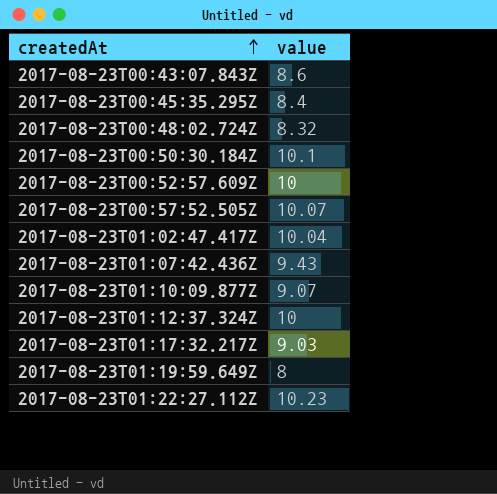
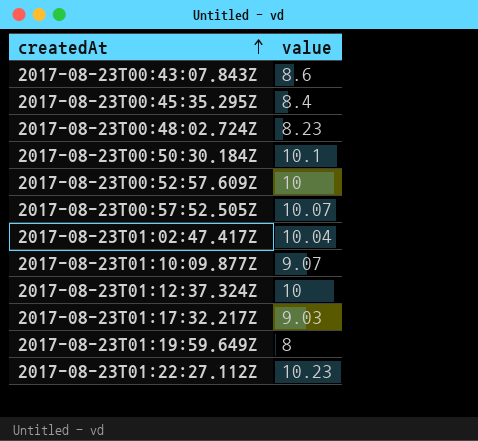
row 2017-08-23T01:07:42.436Z: 9.43 -> none
2017-08-23T00:48:02.724Z | value: 8.32 -> 8.23

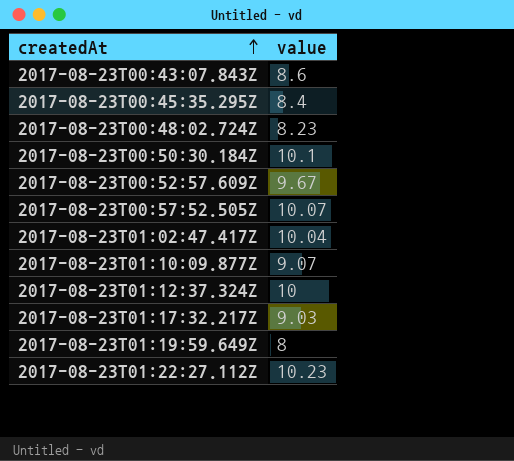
2017-08-23T00:52:57.609Z | value: 10 -> 9.67

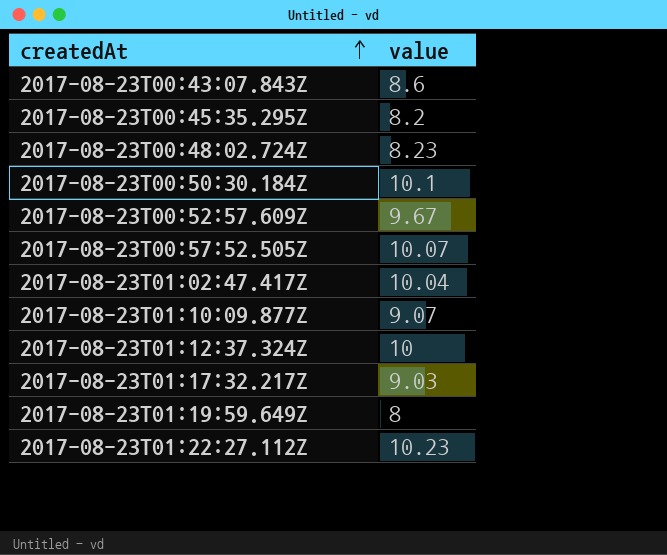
2017-08-23T00:45:35.295Z | value: 8.4 -> 8.2

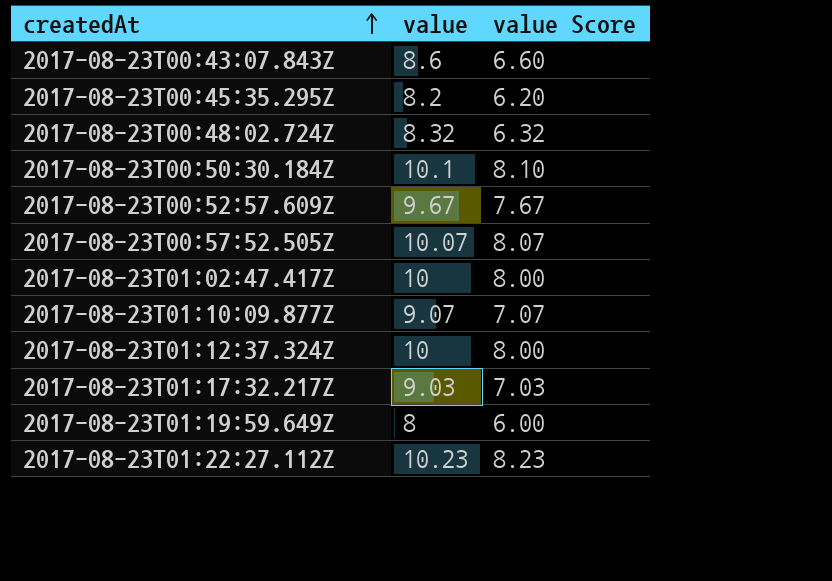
column value Score | formula: none -> [value] - 2
2017-08-23T00:48:02.724Z | value: 8.23 -> 8.32
2017-08-23T01:02:47.417Z | value: 10.04 -> 10

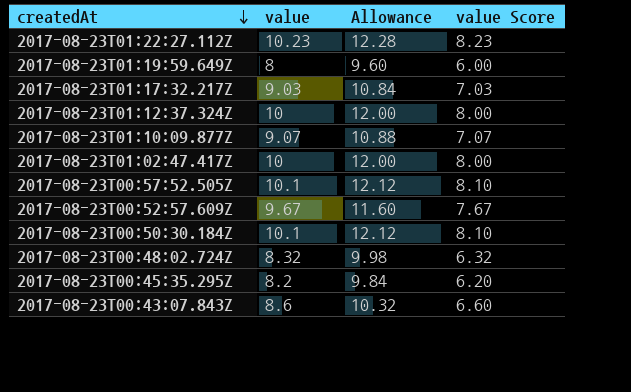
row order: createdAt ascending -> createdAt descending
column Allowance | formula: none -> [value] * 1.2
2017-08-23T00:57:52.505Z | value: 10.07 -> 10.1
2017-08-23T00:57:52.505Z | value Score: 8.07 -> 8.10

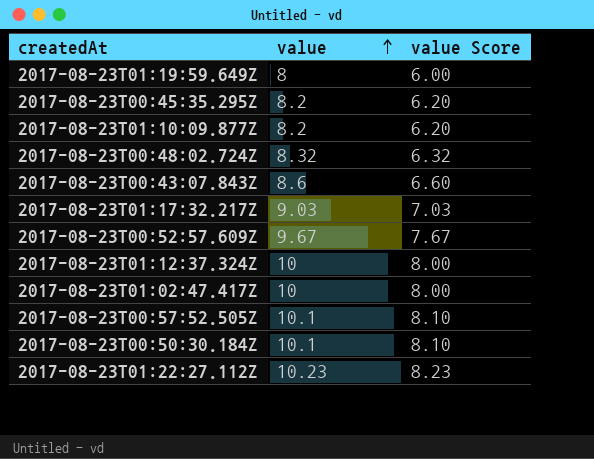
row order: createdAt descending -> value ascending
column Allowance | formula: [value] * 1.2 -> none
2017-08-23T01:10:09.877Z | value: 9.07 -> 8.2
2017-08-23T01:10:09.877Z | value Score: 7.07 -> 6.20

